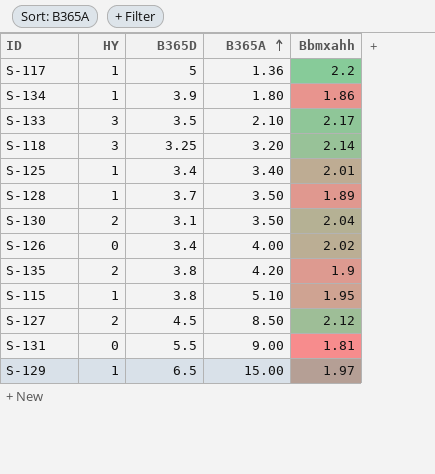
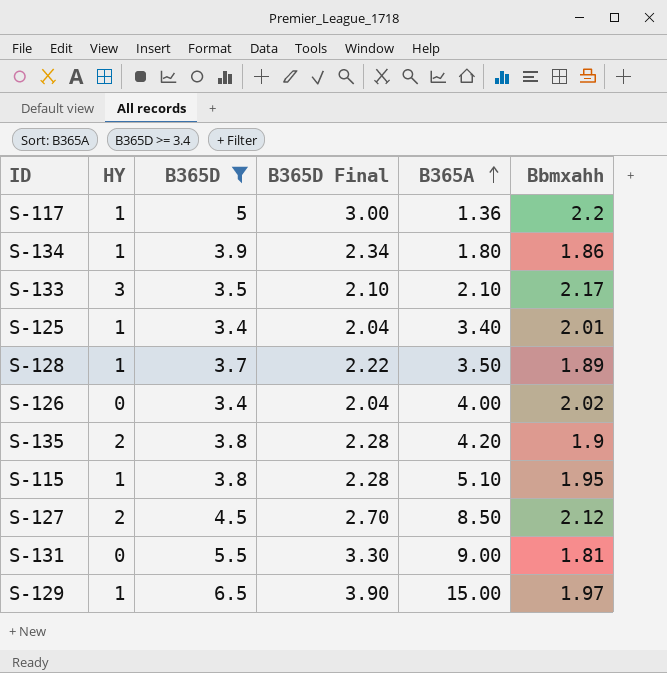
filter: none -> B365D >= 3.4
column B365D Final | formula: none -> [B365D] * 0.6

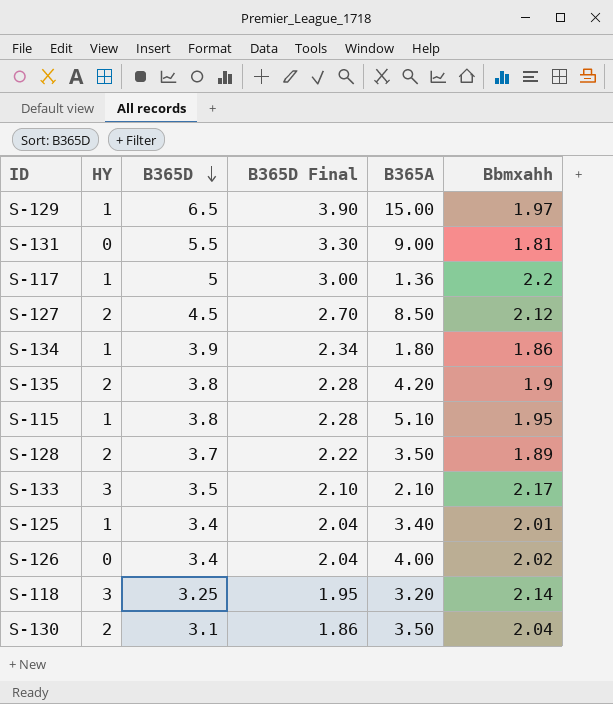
filter: B365D >= 3.4 -> none
row order: B365A ascending -> B365D descending
S-128 | HY: 1 -> 2

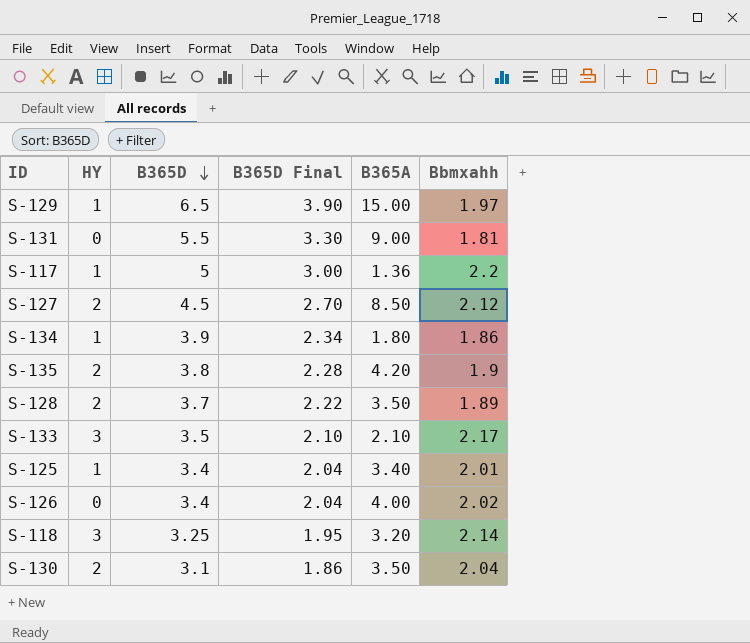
row S-115: 1 | 3.8 | 2.28 | 5.10 | 1.95 -> none

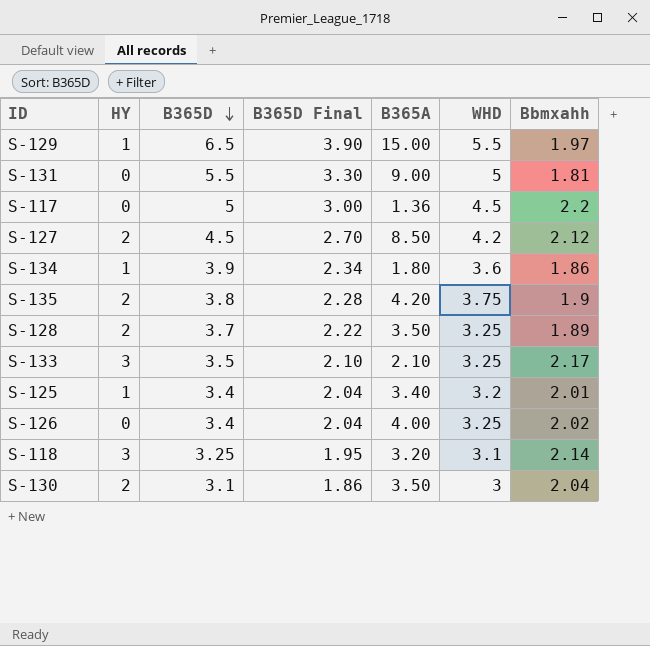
column WHD | position: none -> 6
S-117 | HY: 1 -> 0

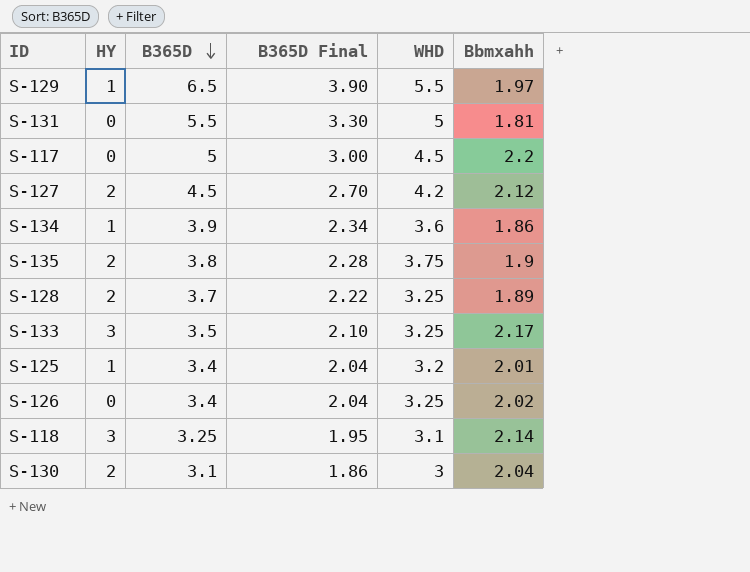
column B365A | position: 5 -> none

